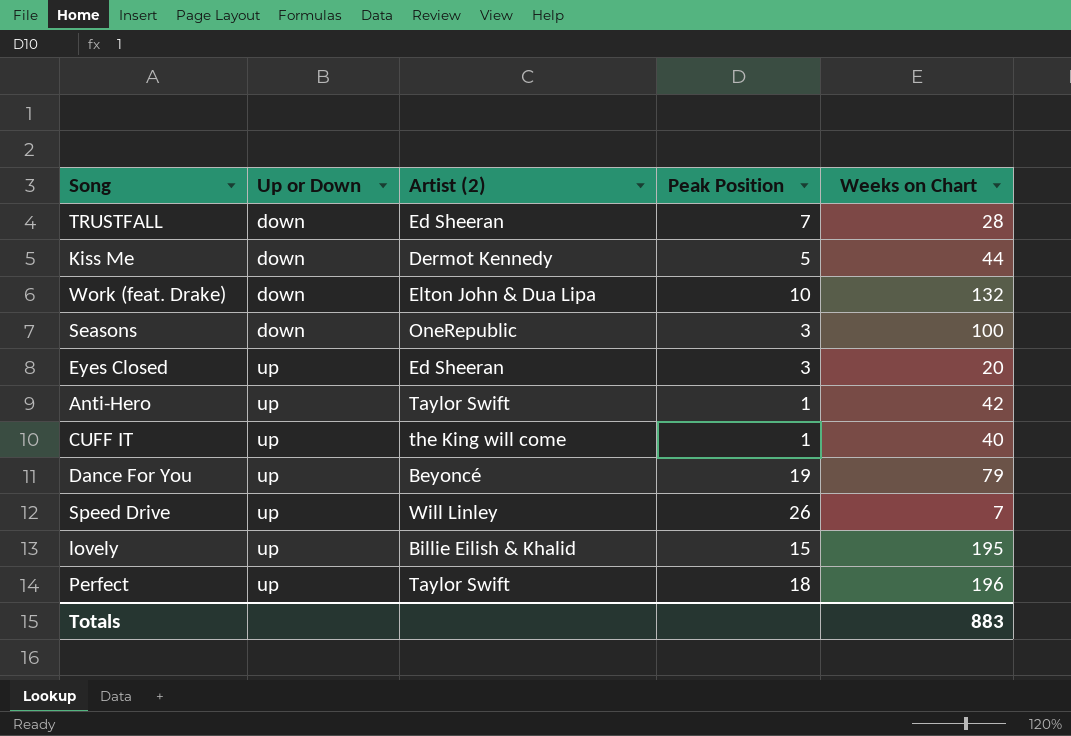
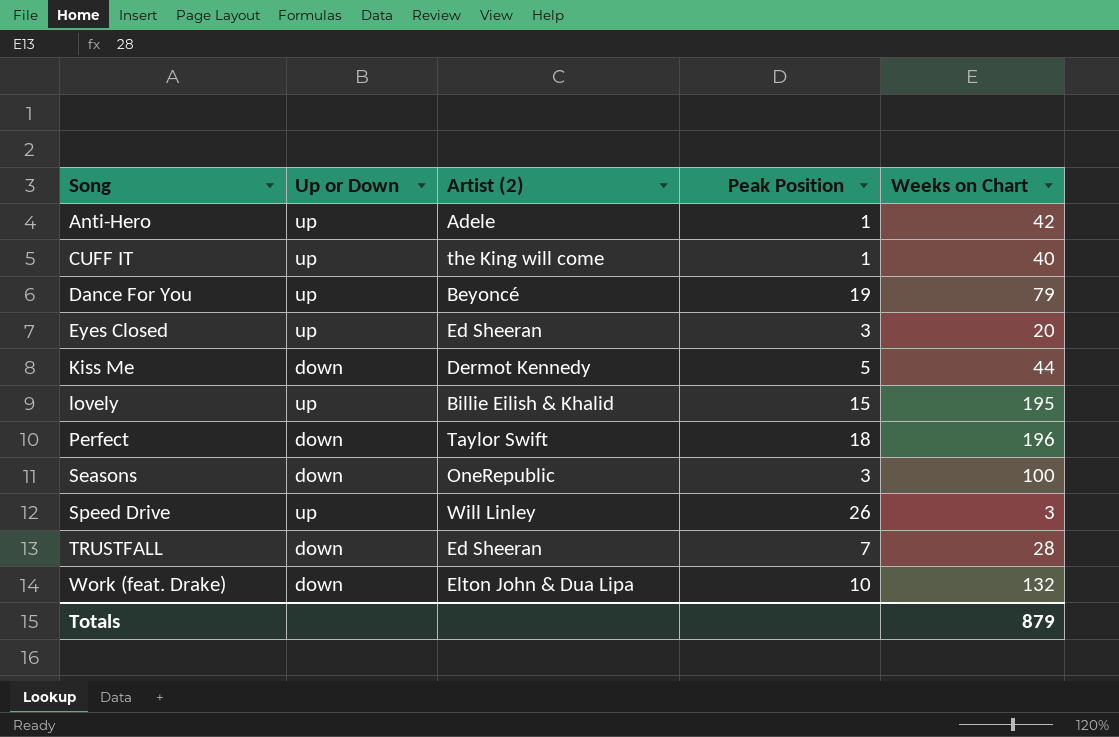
row order: Up or Down ascending -> Song ascending
Anti-Hero | Artist (2): Taylor Swift -> Adele
Perfect | Up or Down: up -> down
Speed Drive | Weeks on Chart: 7 -> 3
Totals | Weeks on Chart: 883 -> 879

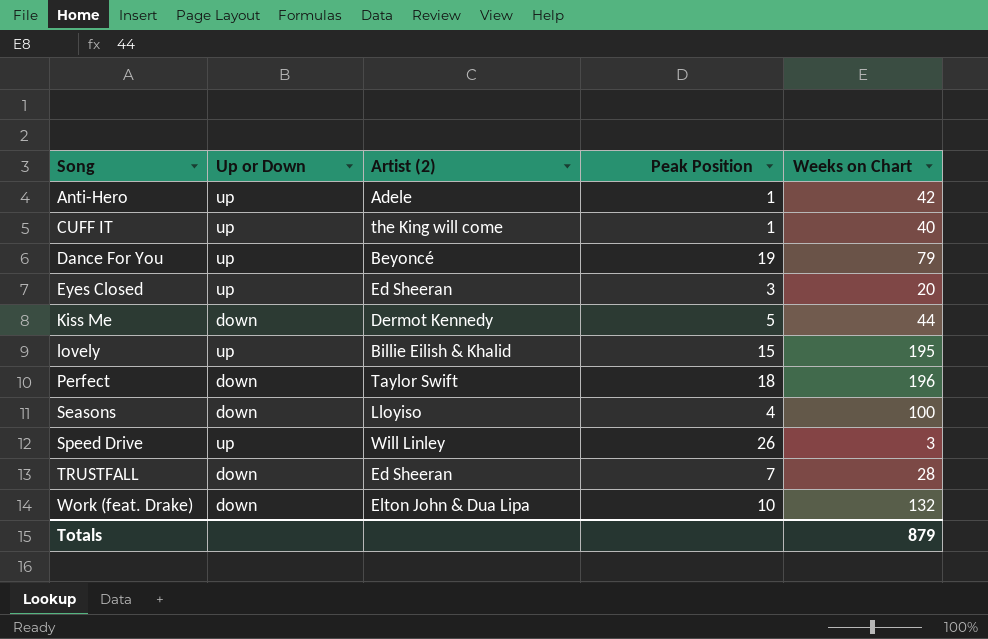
Seasons | Artist (2): OneRepublic -> Lloyiso
Seasons | Peak Position: 3 -> 4

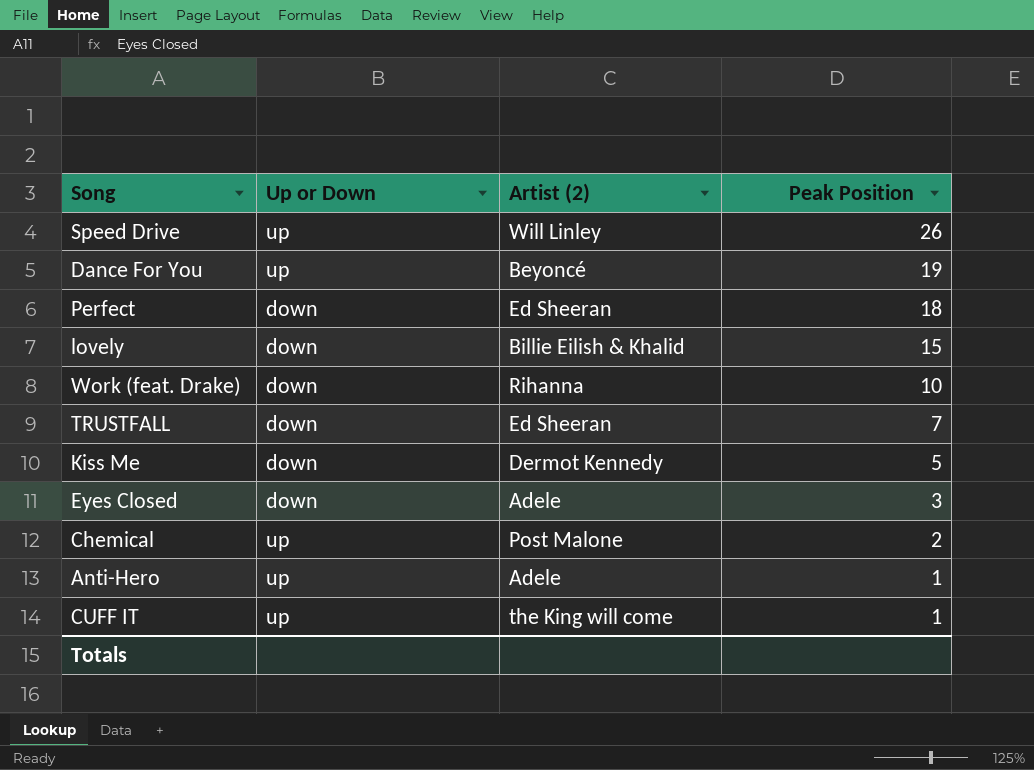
row order: Song ascending -> Peak Position descending
column Weeks on Chart | position: 5 -> none
row Seasons: down | Lloyiso | 4 | 100 -> none
Perfect | Artist (2): Taylor Swift -> Ed Sheeran
lovely | Up or Down: up -> down
Work (feat. Drake) | Artist (2): Elton John & Dua Lipa -> Rihanna
Eyes Closed | Up or Down: up -> down
Eyes Closed | Artist (2): Ed Sheeran -> Adele
row Chemical: none -> up | Post Malone | 2

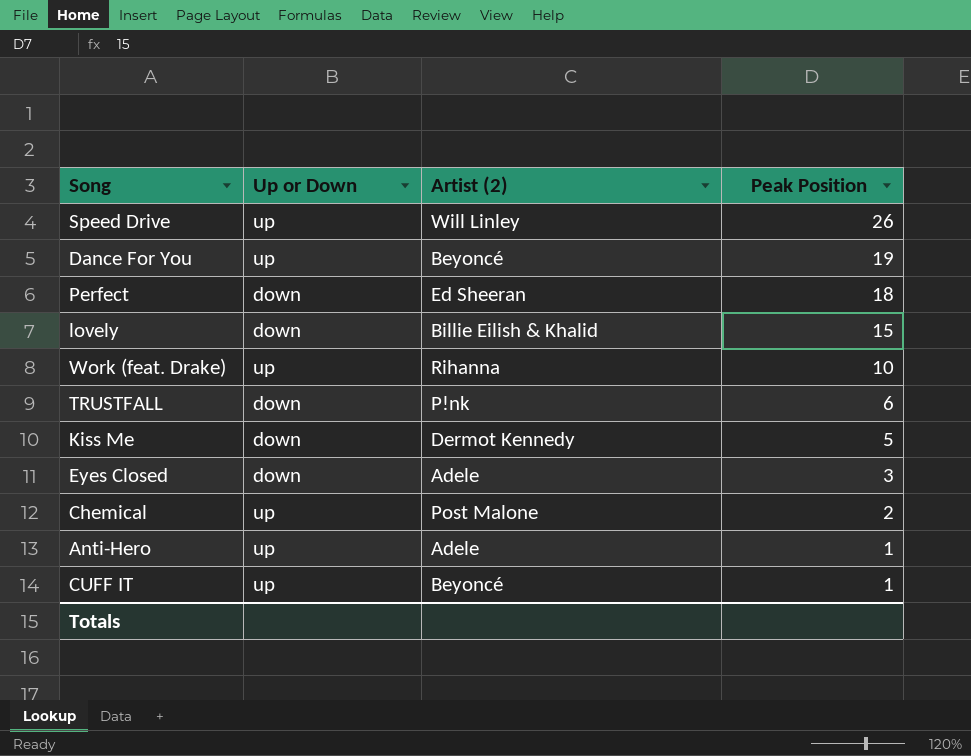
Work (feat. Drake) | Up or Down: down -> up
TRUSTFALL | Artist (2): Ed Sheeran -> P!nk
TRUSTFALL | Peak Position: 7 -> 6
CUFF IT | Artist (2): the King will come -> Beyoncé

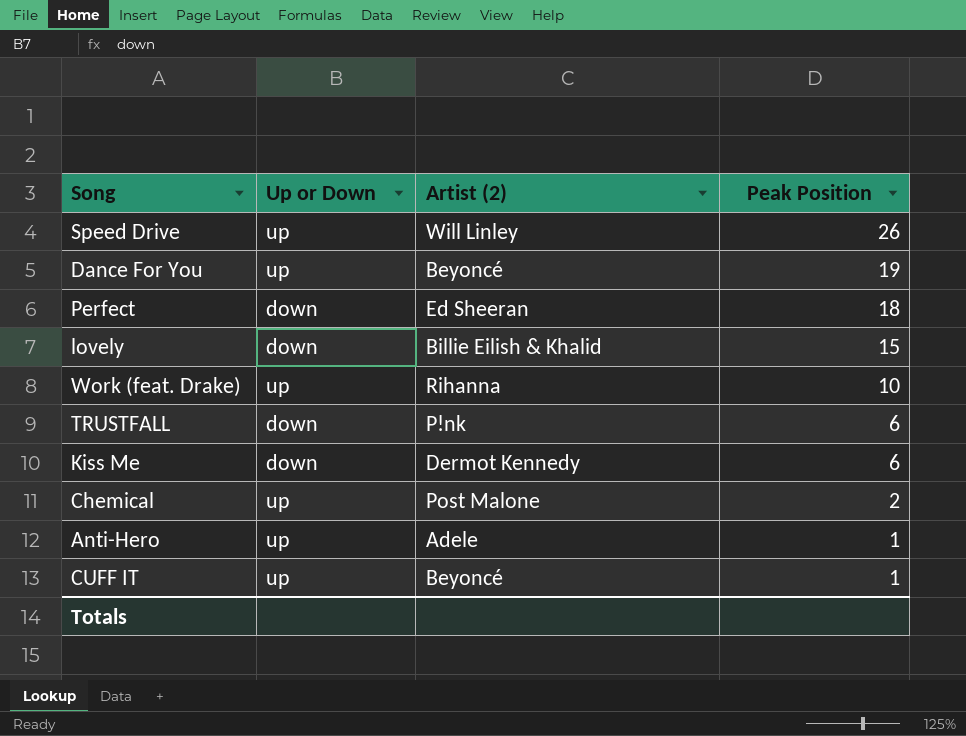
row Eyes Closed: down | Adele | 3 -> none
Kiss Me | Peak Position: 5 -> 6

